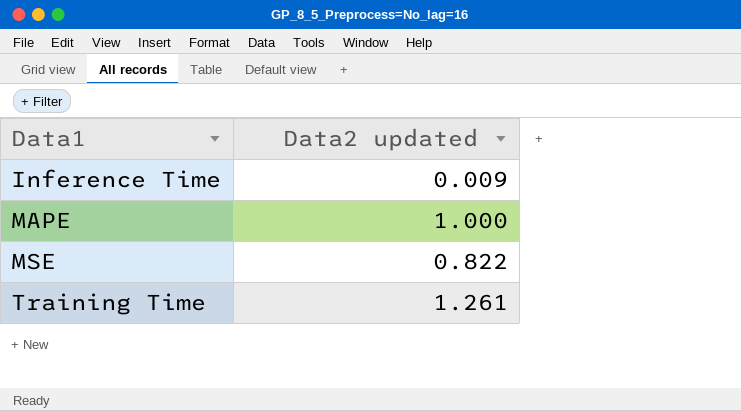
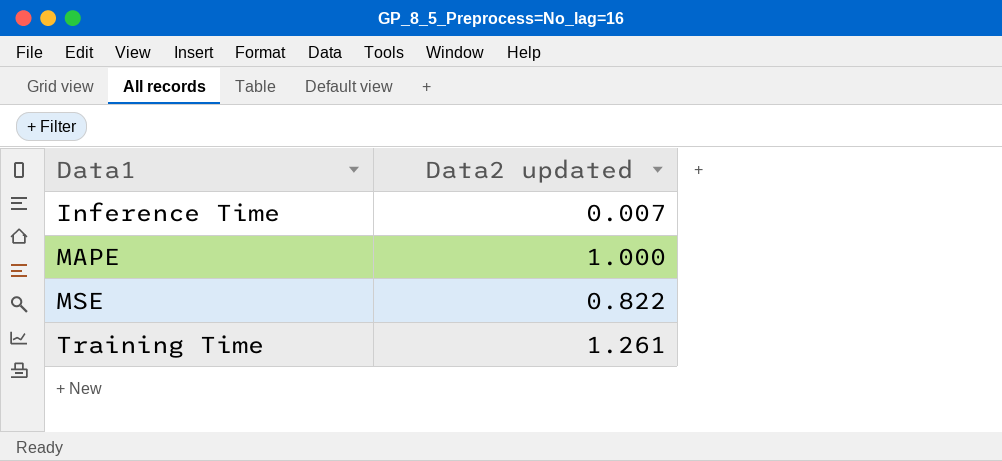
Inference Time | Data2 updated: 0.009 -> 0.007

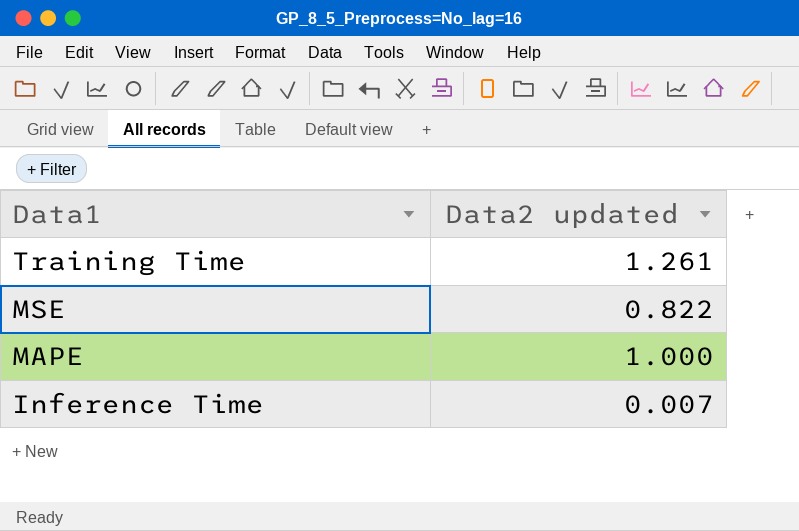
row order: Data1 ascending -> Data1 descending

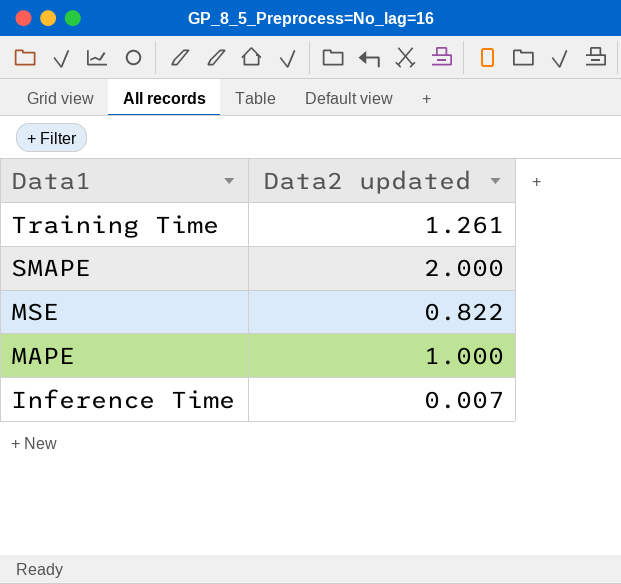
row SMAPE: none -> 2.000

